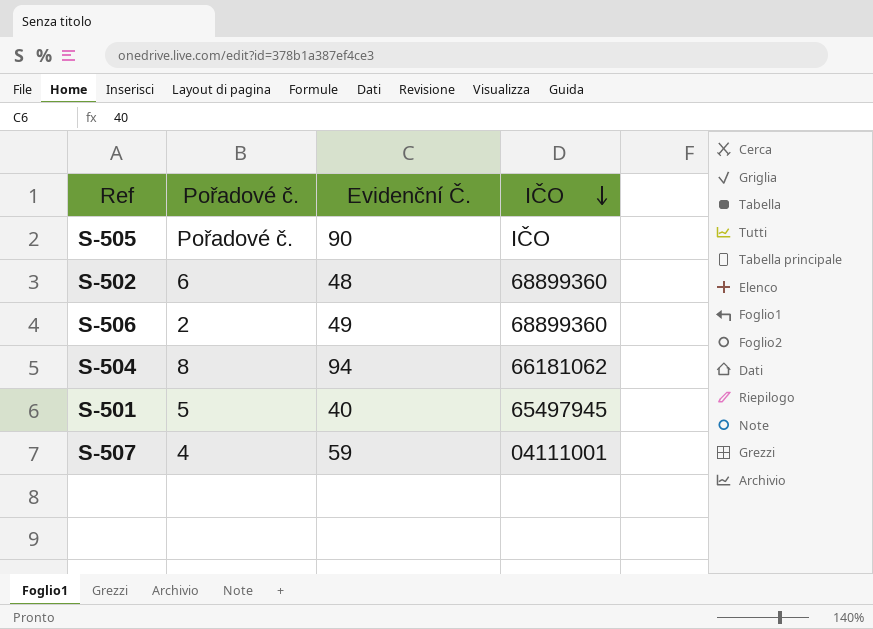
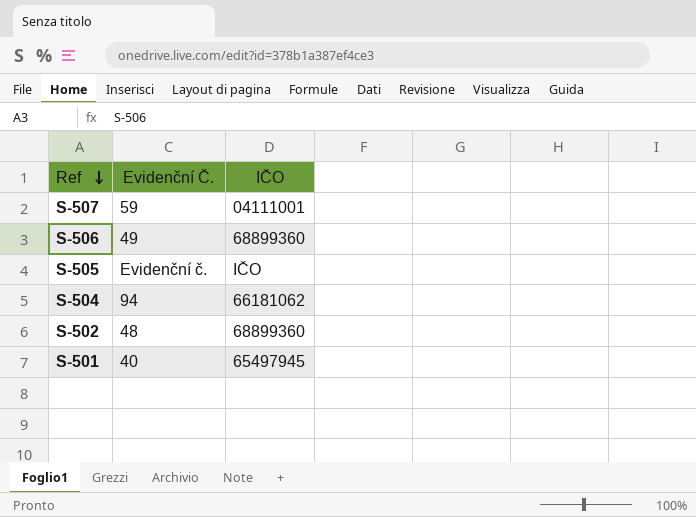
row order: IČO descending -> Ref descending
column Pořadové č. | position: 2 -> none
S-505 | Evidenční Č.: 90 -> Evidenční č.

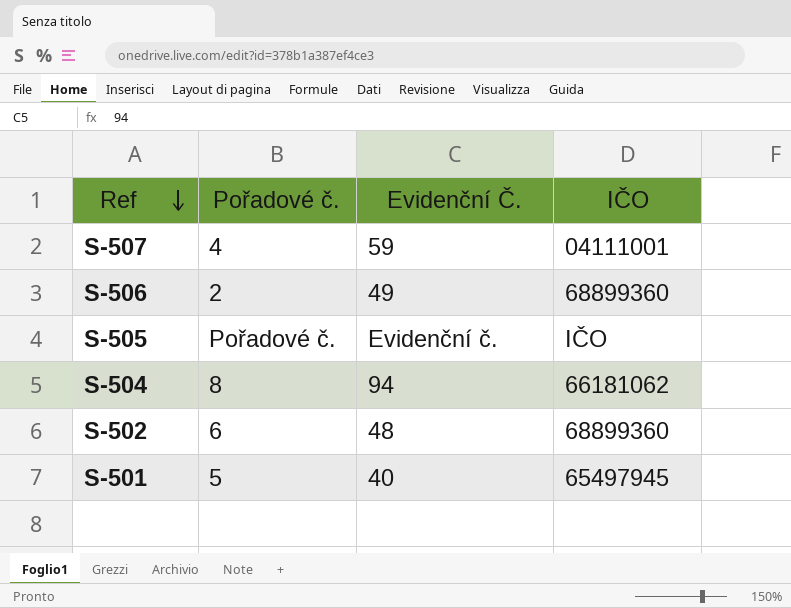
column Pořadové č. | position: none -> 2

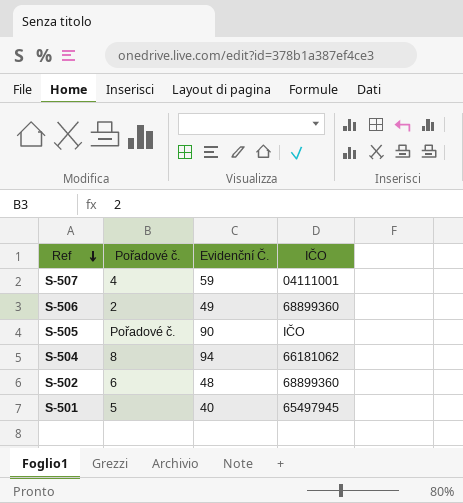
S-505 | Evidenční Č.: Evidenční č. -> 90

